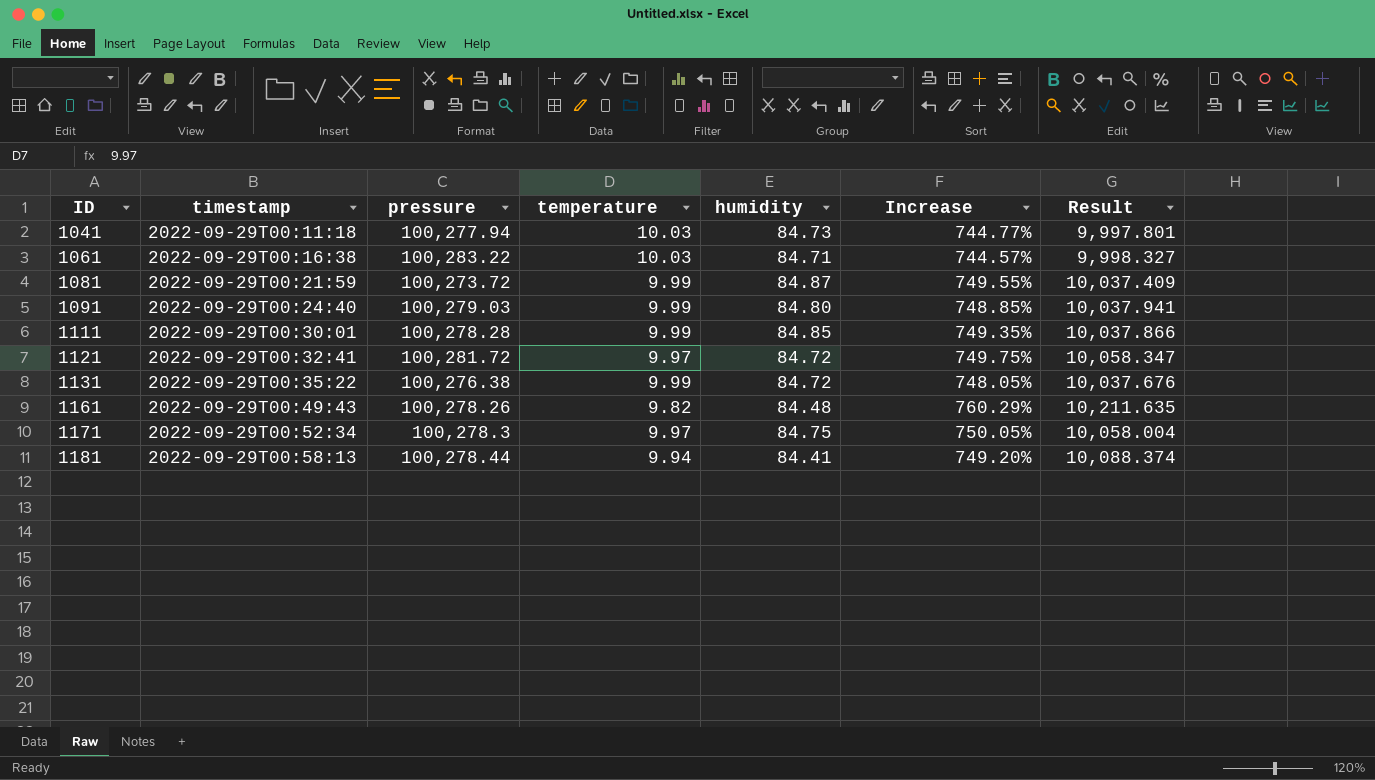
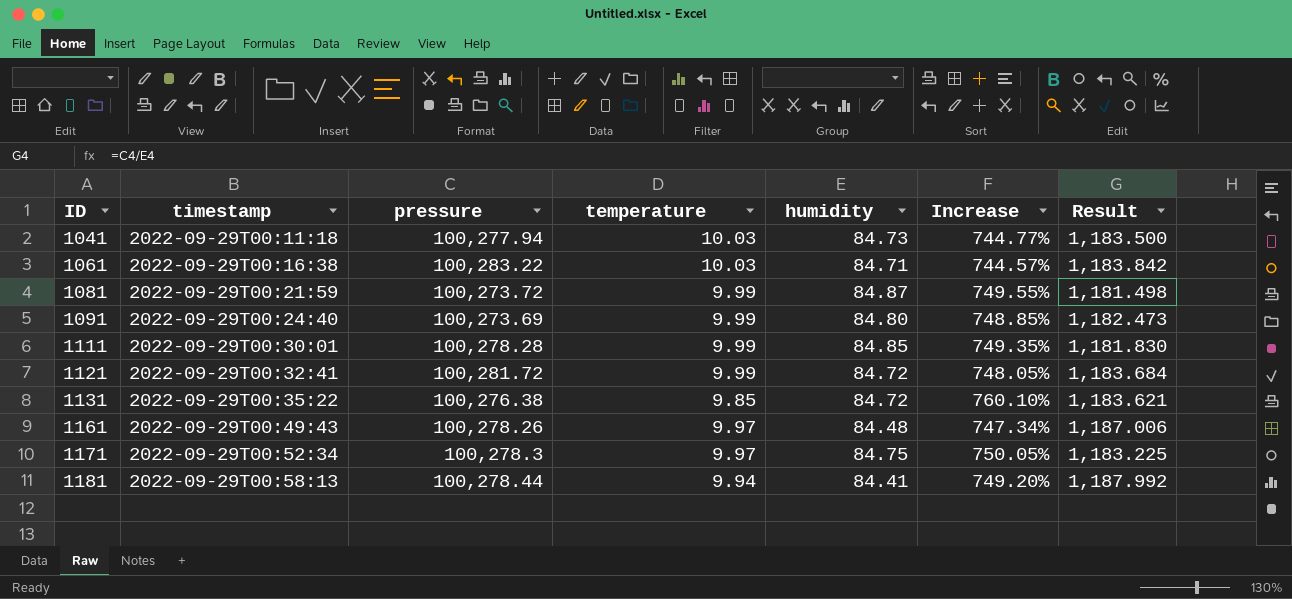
column Result | formula: [pressure] / [temperature] -> [pressure] / [humidity]
1091 | pressure: 100,279.03 -> 100,273.69
1121 | temperature: 9.97 -> 9.99
1121 | Increase: 749.75% -> 748.05%
1131 | temperature: 9.99 -> 9.85
1131 | Increase: 748.05% -> 760.10%
1161 | temperature: 9.82 -> 9.97
1161 | Increase: 760.29% -> 747.34%

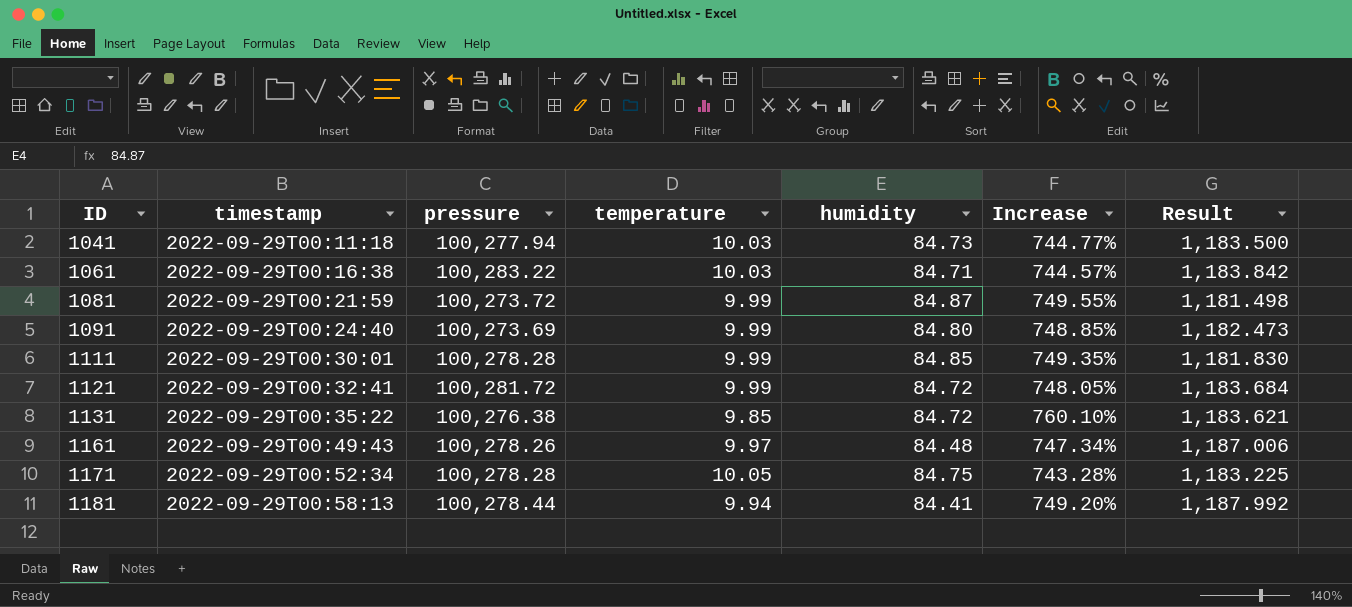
1171 | pressure: 100,278.3 -> 100,278.28
1171 | temperature: 9.97 -> 10.05
1171 | Increase: 750.05% -> 743.28%

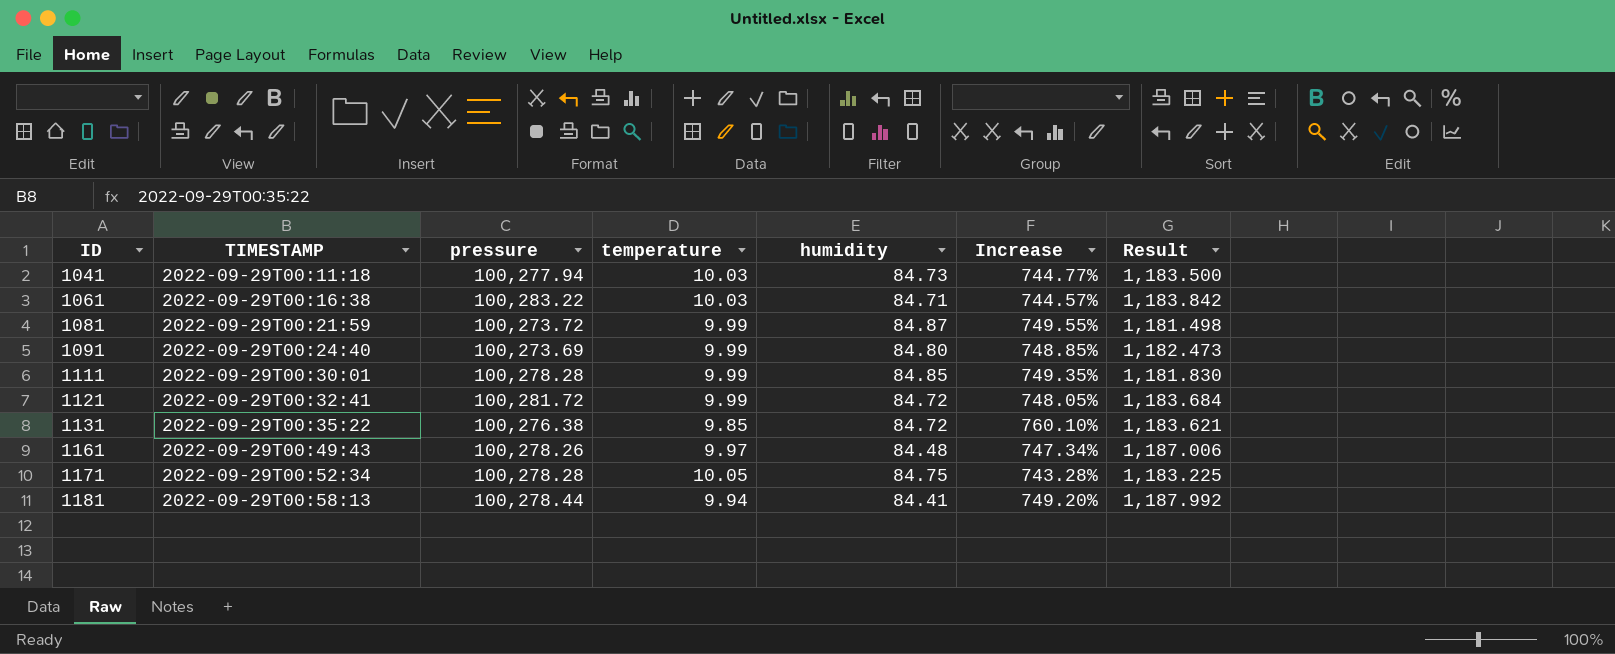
column name: timestamp -> TIMESTAMP

